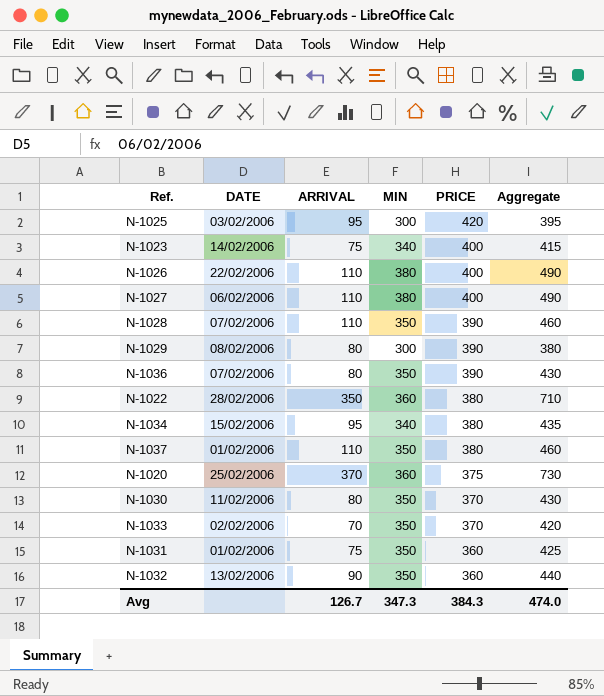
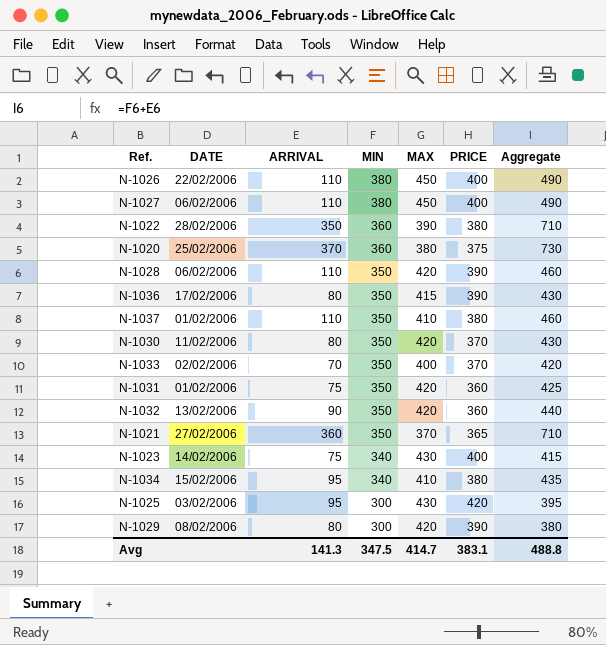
row order: PRICE descending -> MIN descending
column MAX | position: none -> 5
N-1028 | DATE: 07/02/2006 -> 06/02/2006
N-1036 | DATE: 07/02/2006 -> 17/02/2006
row N-1021: none -> 27/02/2006 | 360 | 350 | 370 | 365 | 710
Avg | ARRIVAL: 126.7 -> 141.3
Avg | MIN: 347.3 -> 347.5
Avg | PRICE: 384.3 -> 383.1
Avg | Aggregate: 474.0 -> 488.8

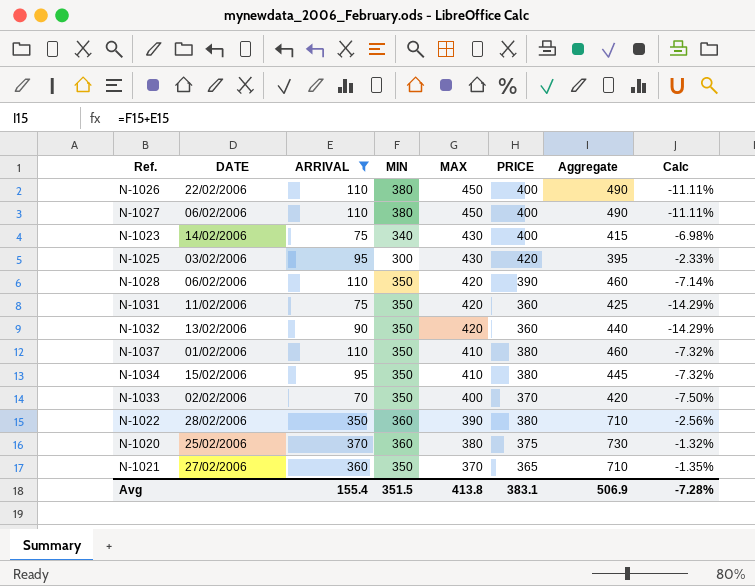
filter: none -> ARRIVAL != 80
row order: MIN descending -> MAX descending
column Calc | formula: none -> ([PRICE] - [MAX]) / [MAX]
N-1031 | DATE: 01/02/2006 -> 11/02/2006
N-1034 | MIN: 340 -> 350
N-1034 | Aggregate: 435 -> 445
Avg | ARRIVAL: 141.3 -> 155.4
Avg | MIN: 347.5 -> 351.5
Avg | MAX: 414.7 -> 413.8
Avg | Aggregate: 488.8 -> 506.9

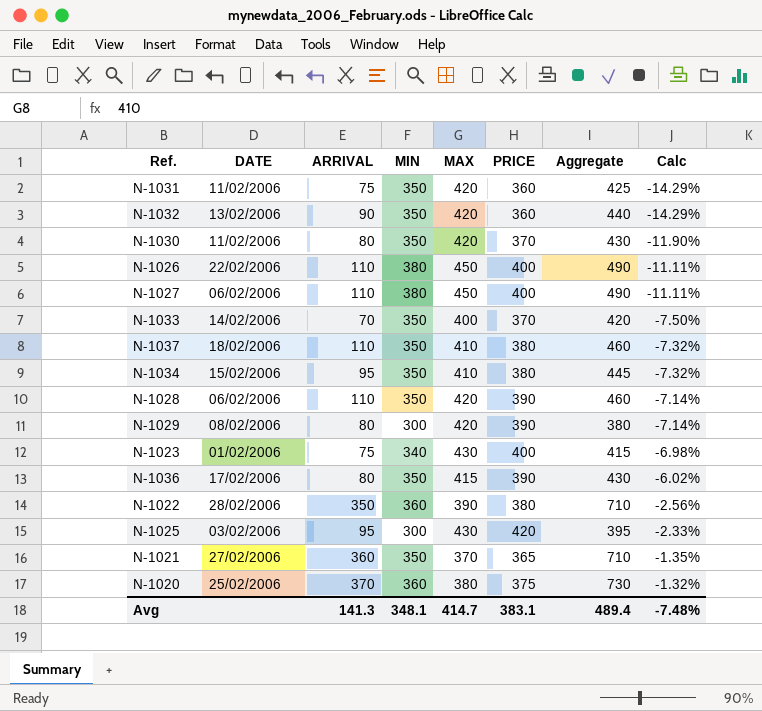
filter: ARRIVAL != 80 -> none
row order: MAX descending -> Calc ascending
N-1033 | DATE: 02/02/2006 -> 14/02/2006
N-1037 | DATE: 01/02/2006 -> 18/02/2006
N-1023 | DATE: 14/02/2006 -> 01/02/2006
Avg | ARRIVAL: 155.4 -> 141.3
Avg | MIN: 351.5 -> 348.1
Avg | MAX: 413.8 -> 414.7
Avg | Aggregate: 506.9 -> 489.4
Avg | Calc: -7.28% -> -7.48%

